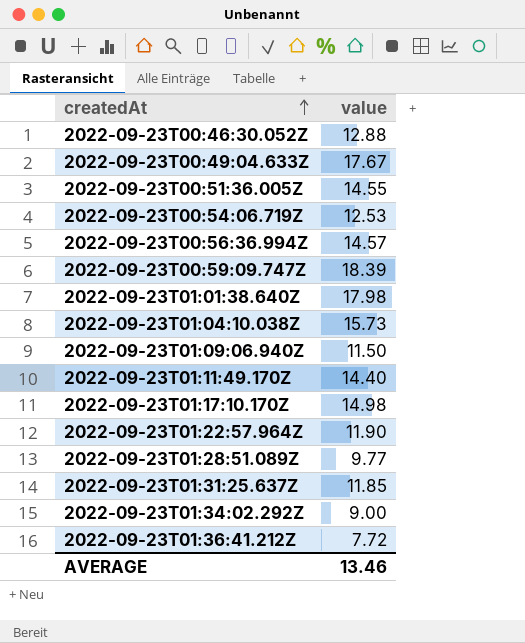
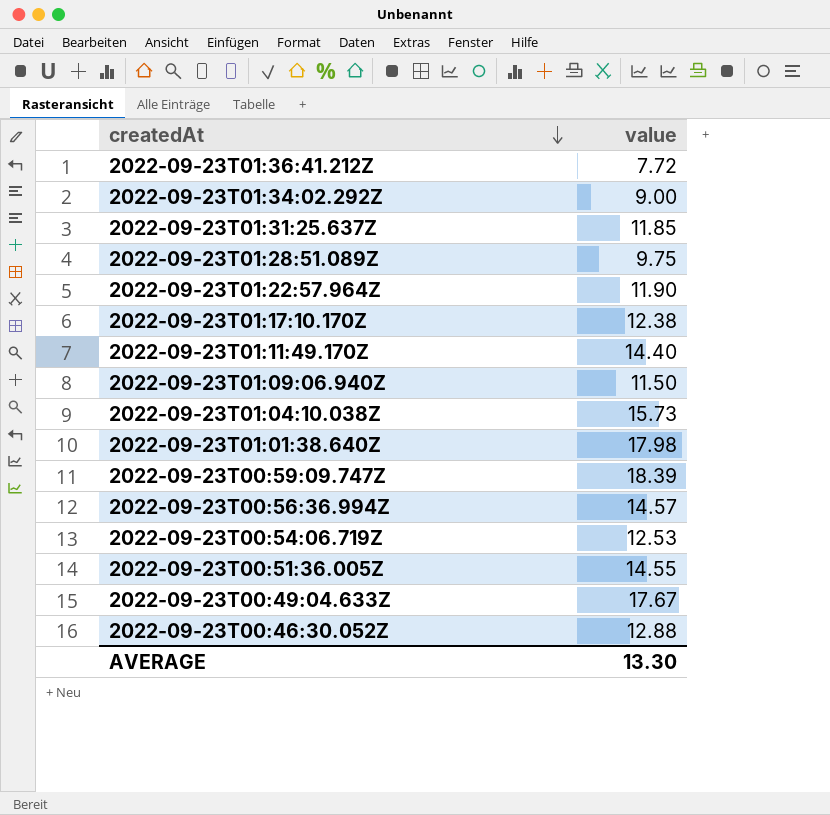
row order: createdAt ascending -> createdAt descending
2022-09-23T01:28:51.089Z | value: 9.77 -> 9.75
2022-09-23T01:17:10.170Z | value: 14.98 -> 12.38
AVERAGE | value: 13.46 -> 13.30

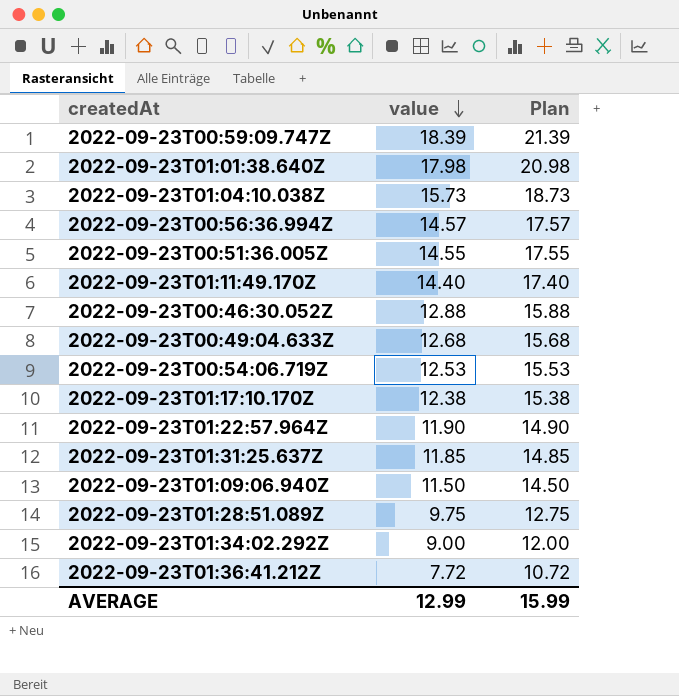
row order: createdAt descending -> value descending
column Plan | formula: none -> [value] + 3
2022-09-23T00:49:04.633Z | value: 17.67 -> 12.68
AVERAGE | value: 13.30 -> 12.99

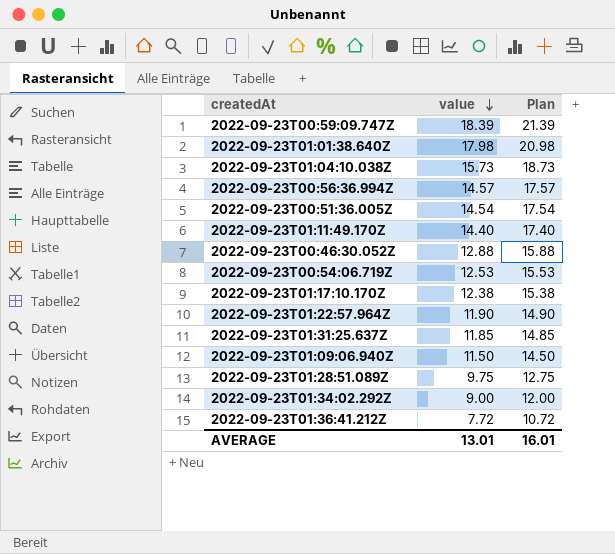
row 2022-09-23T00:49:04.633Z: 12.68 | 15.68 -> none
2022-09-23T00:51:36.005Z | value: 14.55 -> 14.54
2022-09-23T00:51:36.005Z | Plan: 17.55 -> 17.54
AVERAGE | value: 12.99 -> 13.01
AVERAGE | Plan: 15.99 -> 16.01

